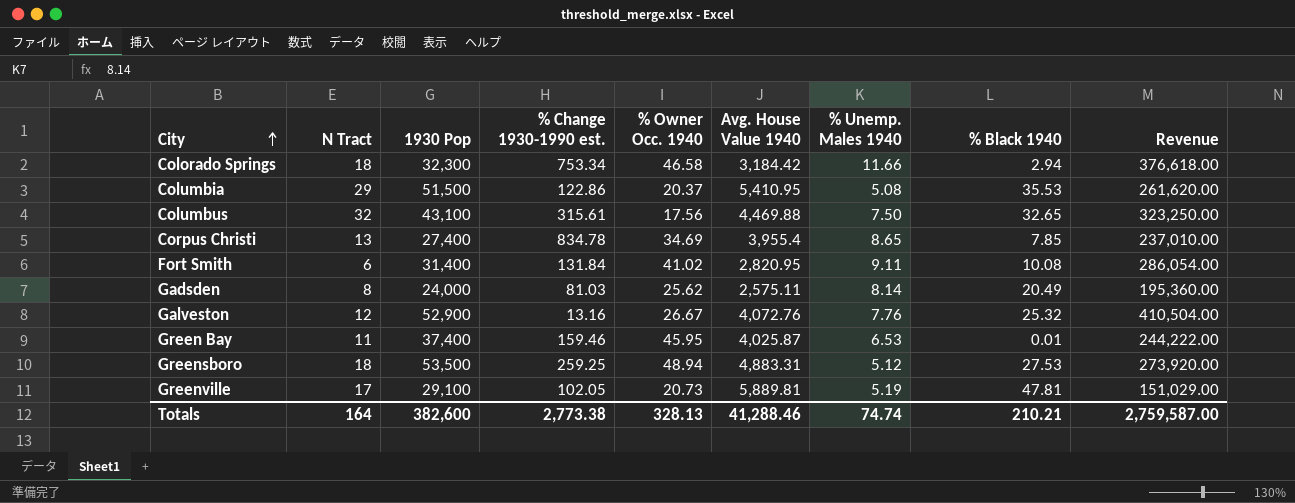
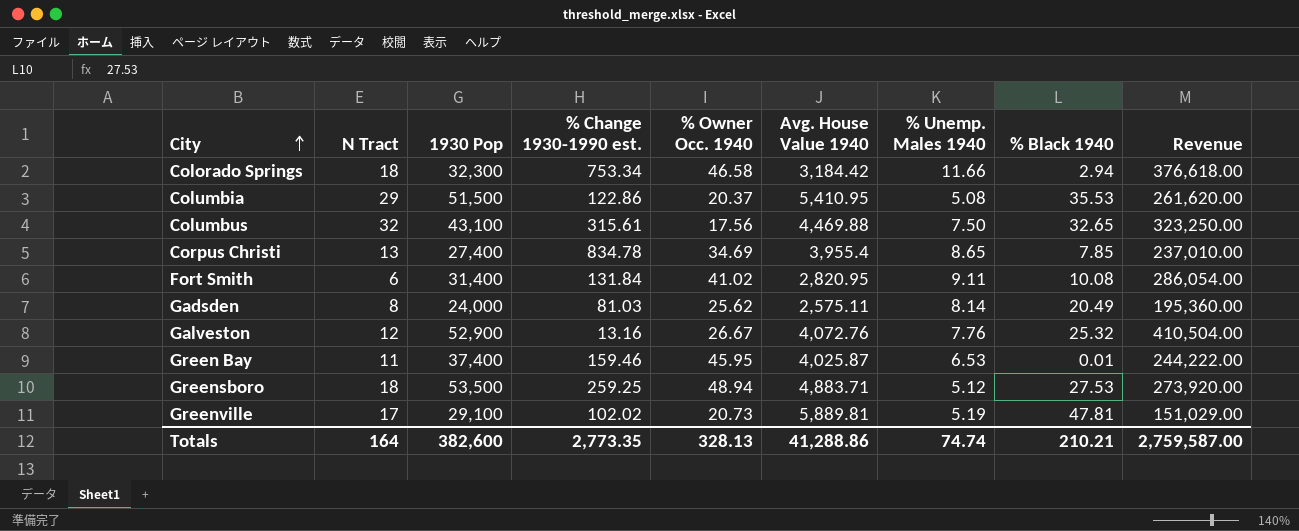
Greensboro | Avg. House Value 1940: 4,883.31 -> 4,883.71
Greenville | % Change 1930-1990 est.: 102.05 -> 102.02
Totals | % Change 1930-1990 est.: 2,773.38 -> 2,773.35
Totals | Avg. House Value 1940: 41,288.46 -> 41,288.86

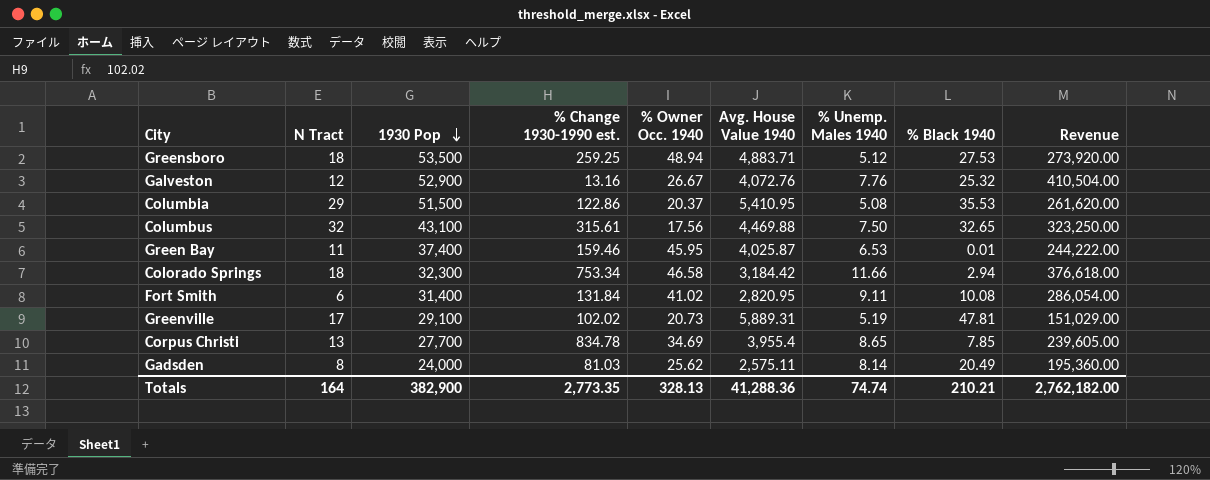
row order: City ascending -> 1930 Pop descending
Greenville | Avg. House Value 1940: 5,889.81 -> 5,889.31
Corpus Christi | 1930 Pop: 27,400 -> 27,700
Corpus Christi | Revenue: 237,010.00 -> 239,605.00
Totals | 1930 Pop: 382,600 -> 382,900
Totals | Avg. House Value 1940: 41,288.86 -> 41,288.36
Totals | Revenue: 2,759,587.00 -> 2,762,182.00

